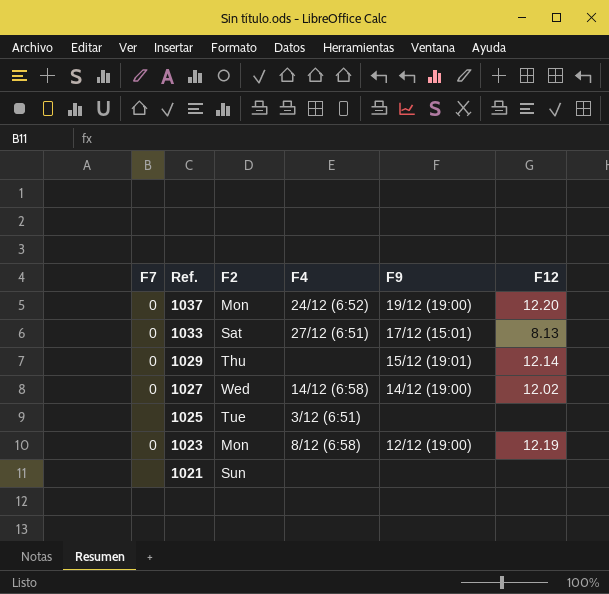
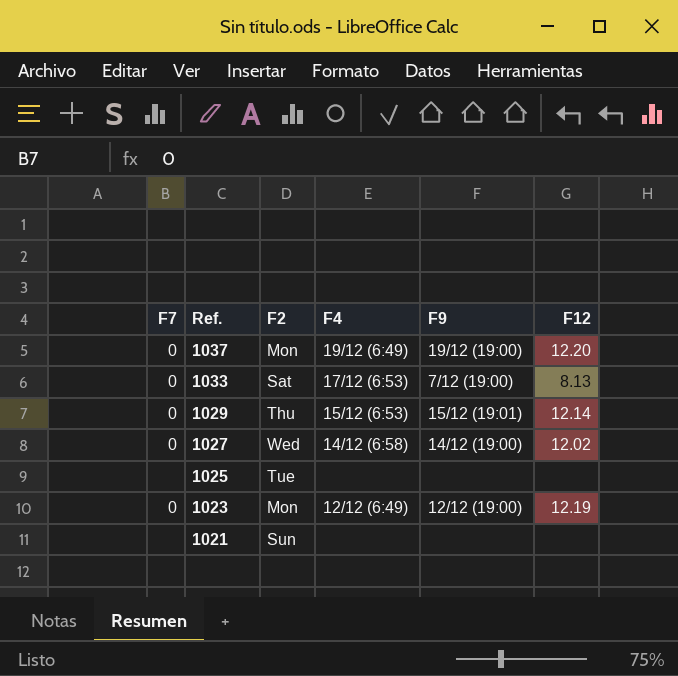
1037 | F4: 24/12 (6:52) -> 19/12 (6:49)
1033 | F4: 27/12 (6:51) -> 17/12 (6:53)
1033 | F9: 17/12 (15:01) -> 7/12 (19:00)
1029 | F4: none -> 15/12 (6:53)
1025 | F4: 3/12 (6:51) -> none
1023 | F4: 8/12 (6:58) -> 12/12 (6:49)

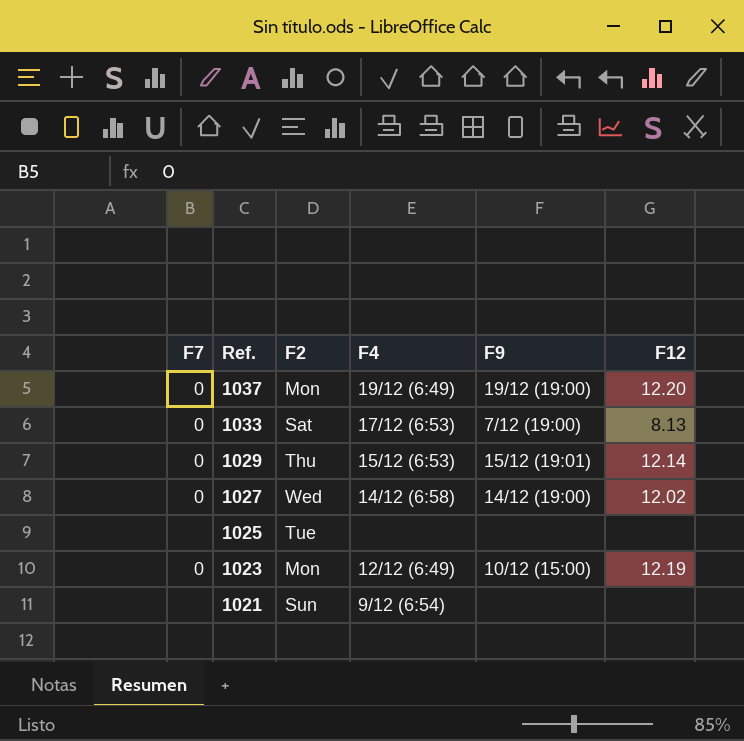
1023 | F9: 12/12 (19:00) -> 10/12 (15:00)
1021 | F4: none -> 9/12 (6:54)

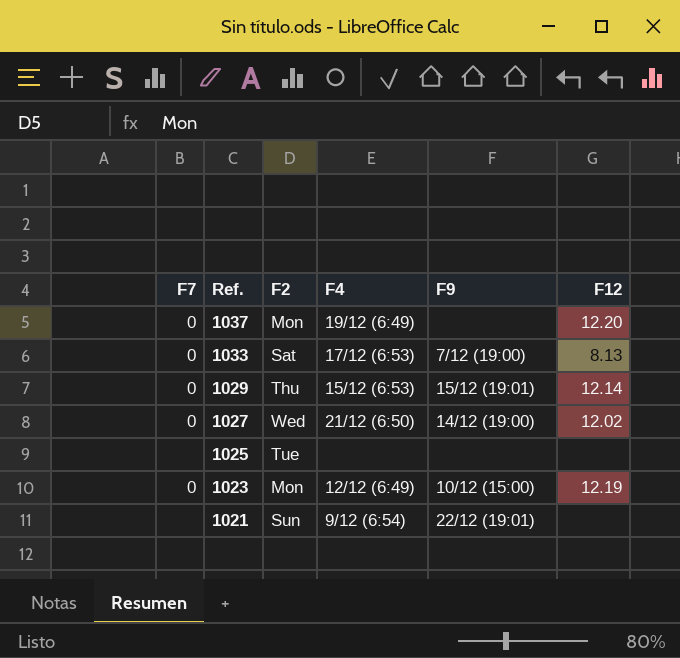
1037 | F9: 19/12 (19:00) -> none
1027 | F4: 14/12 (6:58) -> 21/12 (6:50)
1021 | F9: none -> 22/12 (19:01)

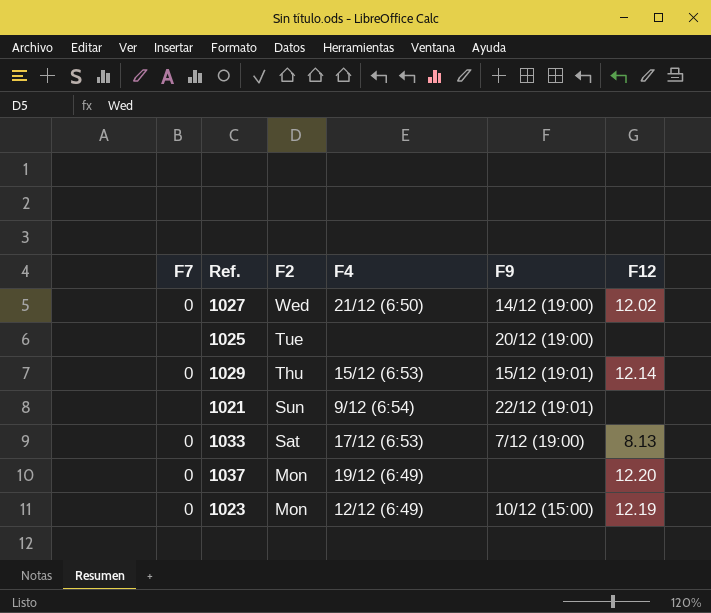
row order: Ref. descending -> F2 descending
1025 | F9: none -> 20/12 (19:00)

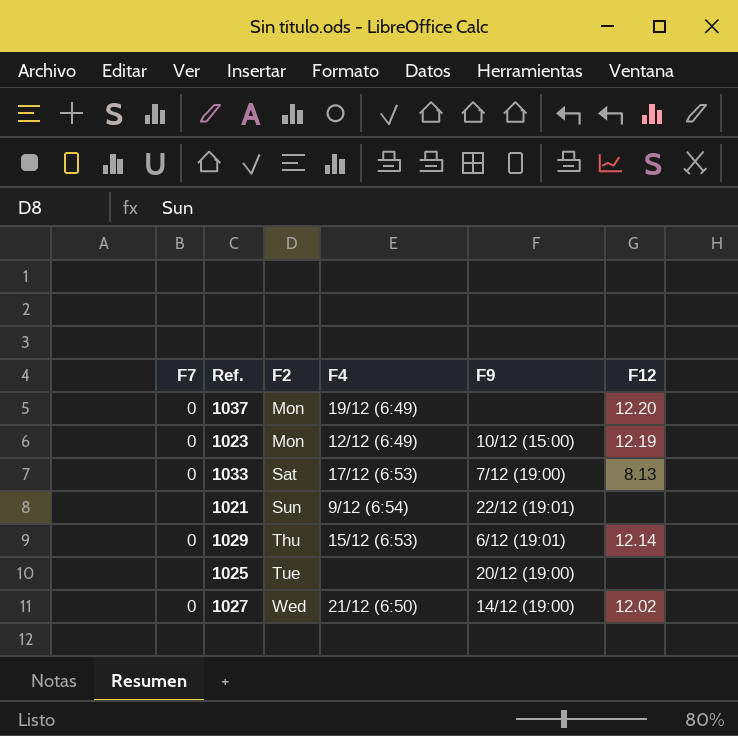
row order: F2 descending -> F2 ascending
1029 | F9: 15/12 (19:01) -> 6/12 (19:01)

